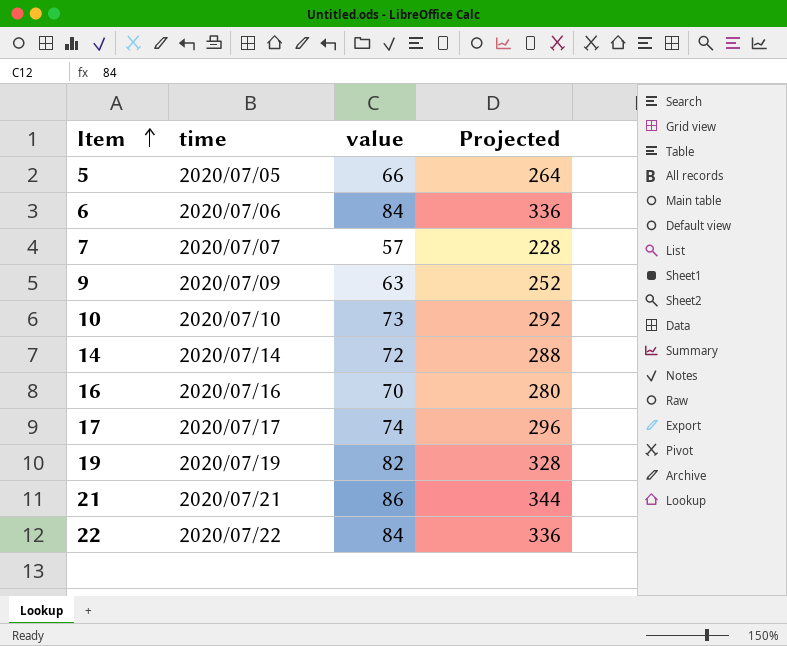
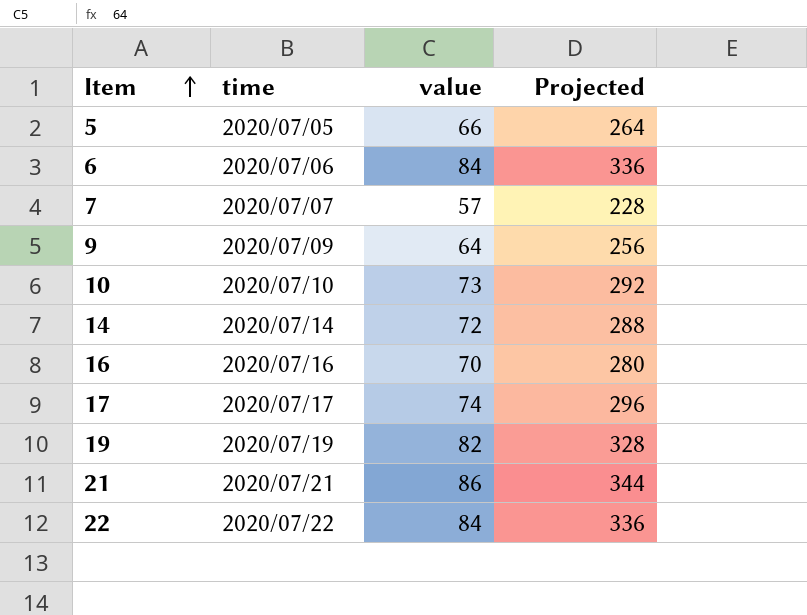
9 | value: 63 -> 64
9 | Projected: 252 -> 256

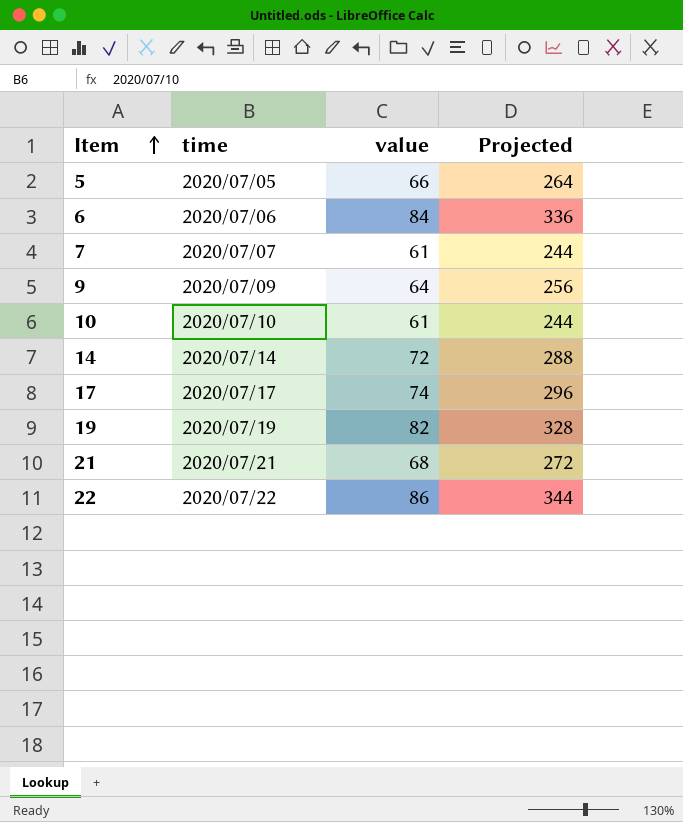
row 16: 2020/07/16 | 70 | 280 -> none
7 | value: 57 -> 61
7 | Projected: 228 -> 244
10 | value: 73 -> 61
10 | Projected: 292 -> 244
21 | value: 86 -> 68
21 | Projected: 344 -> 272
22 | value: 84 -> 86
22 | Projected: 336 -> 344

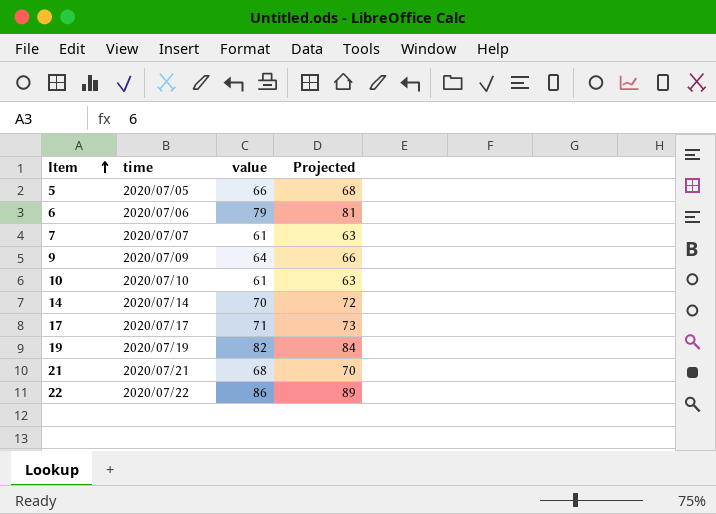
column Projected | formula: [value] * 4 -> [value] * 1.03
6 | value: 84 -> 79
14 | value: 72 -> 70
17 | value: 74 -> 71

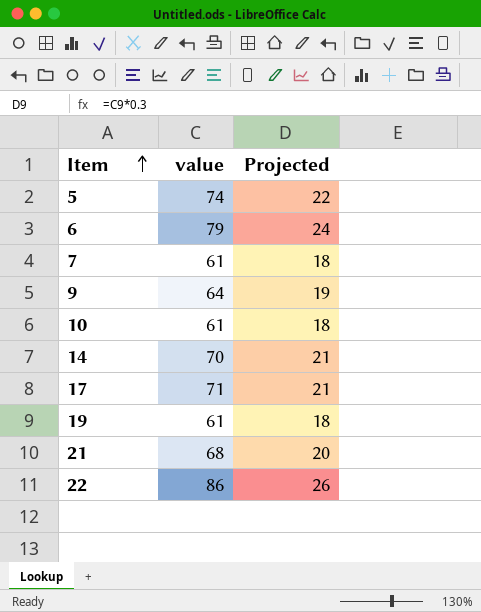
column time | position: 2 -> none
column Projected | formula: [value] * 1.03 -> [value] * 0.3
5 | value: 66 -> 74
19 | value: 82 -> 61

